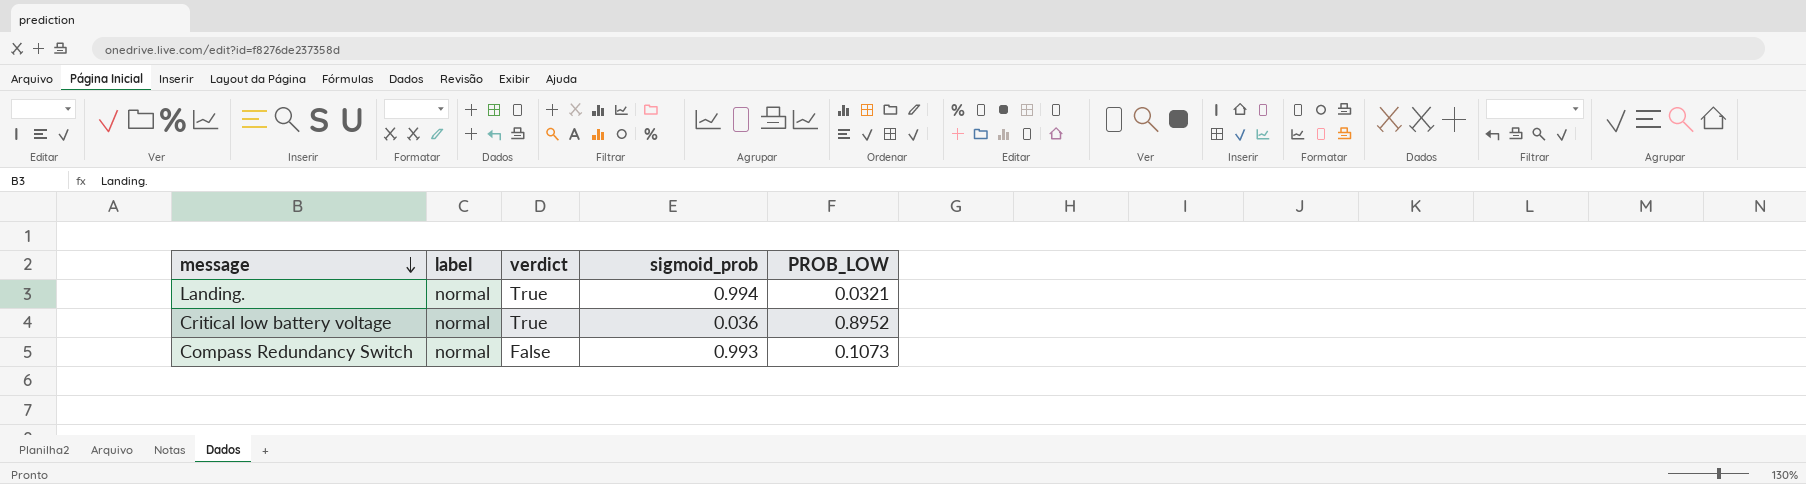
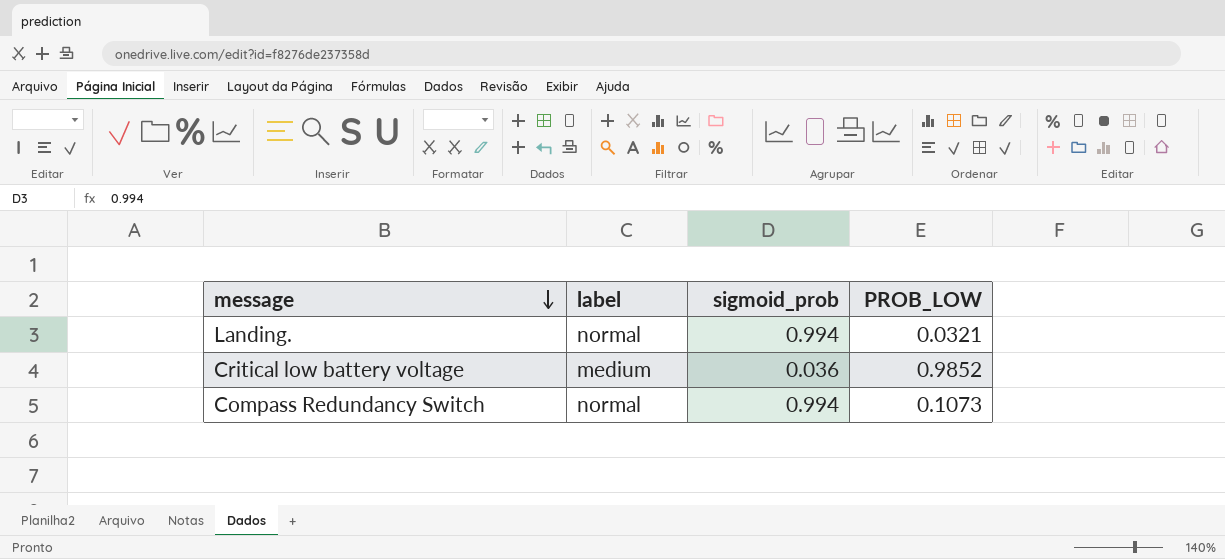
column verdict | position: 3 -> none
Critical low battery voltage | label: normal -> medium
Critical low battery voltage | PROB_LOW: 0.8952 -> 0.9852
Compass Redundancy Switch | sigmoid_prob: 0.993 -> 0.994

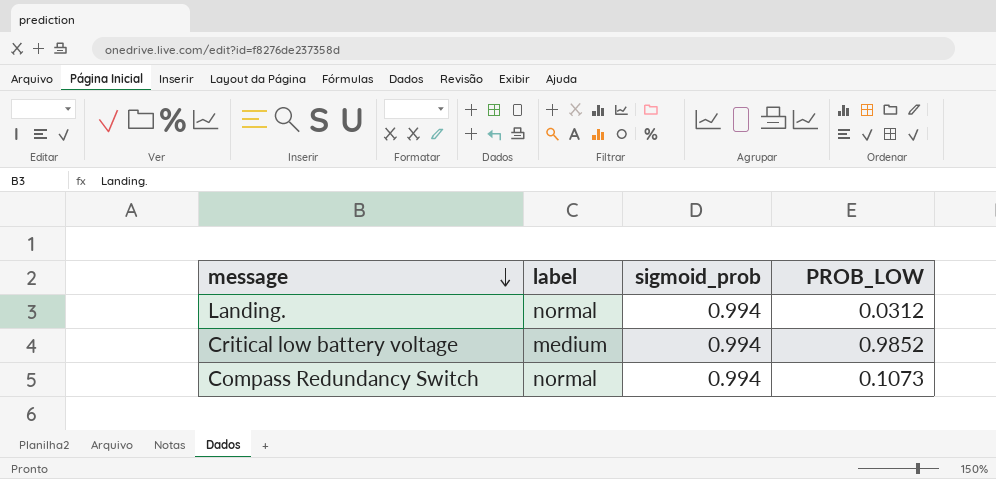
Landing. | PROB_LOW: 0.0321 -> 0.0312
Critical low battery voltage | sigmoid_prob: 0.036 -> 0.994

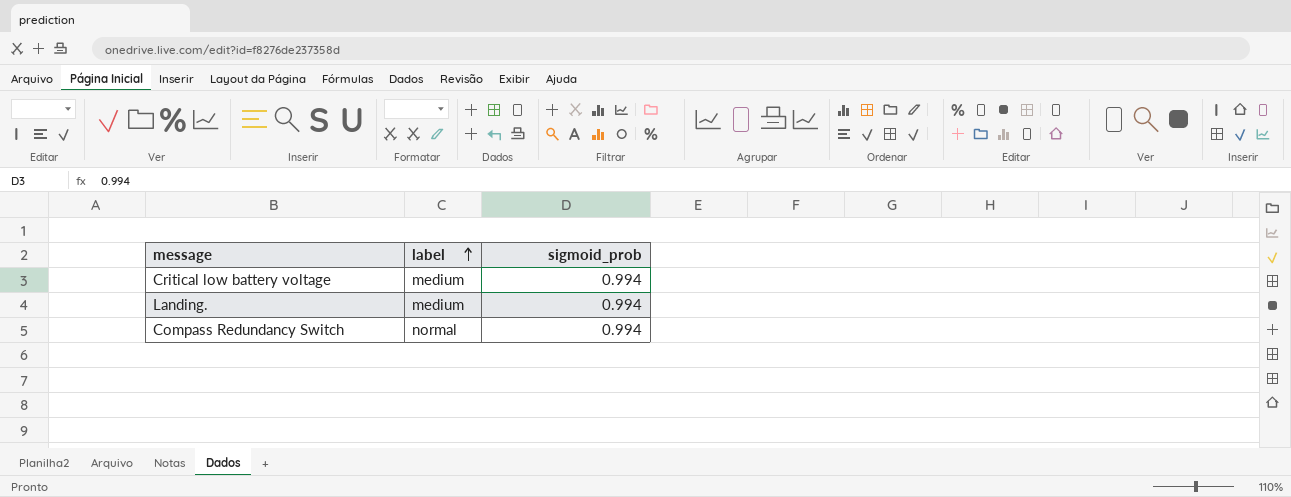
row order: message descending -> label ascending
column PROB_LOW | position: 4 -> none
Landing. | label: normal -> medium

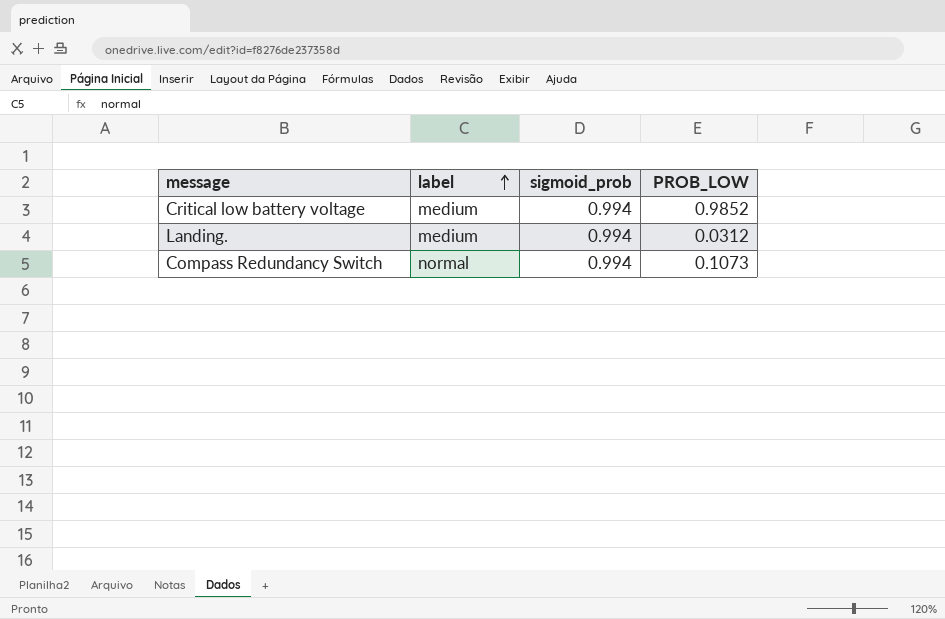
column PROB_LOW | position: none -> 4

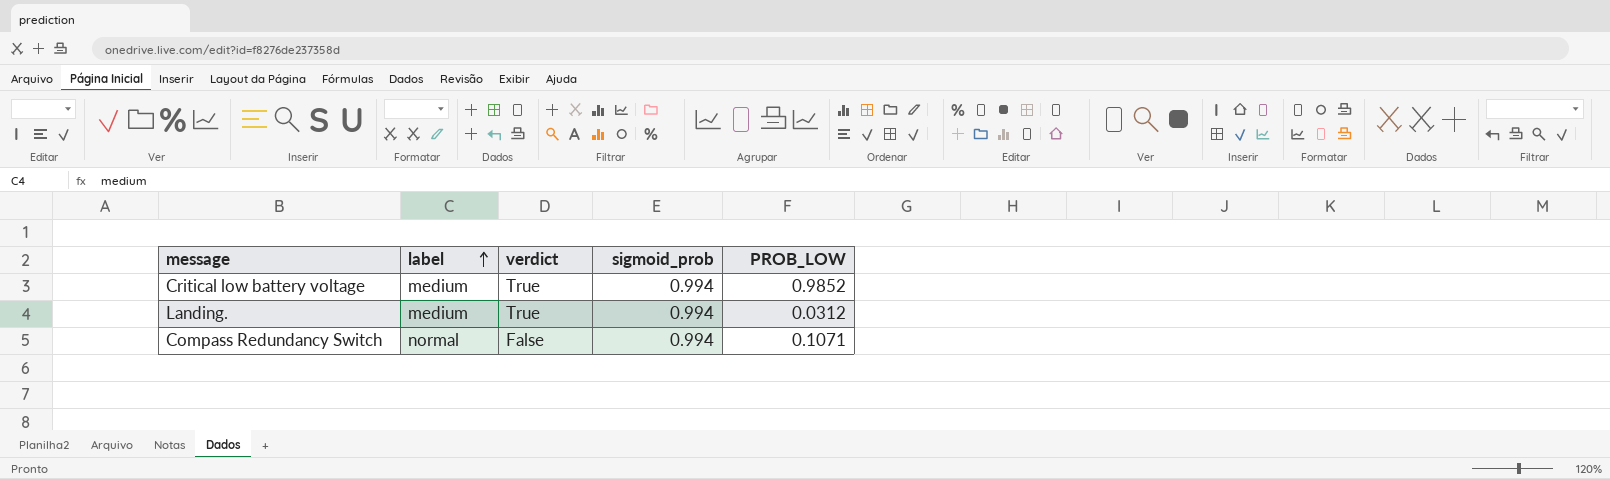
column verdict | position: none -> 3
Compass Redundancy Switch | PROB_LOW: 0.1073 -> 0.1071

